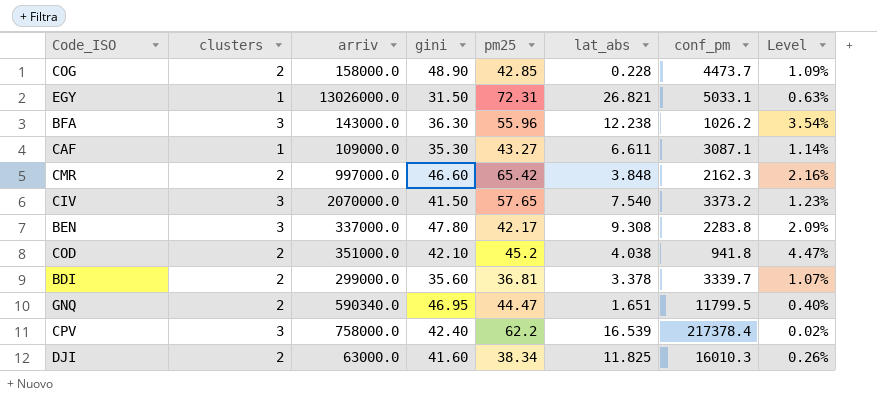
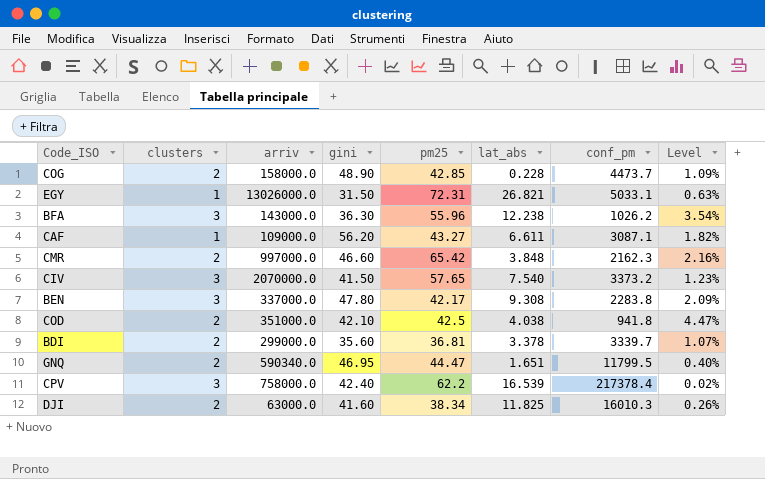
CAF | gini: 35.30 -> 56.20
CAF | Level: 1.14% -> 1.82%
COD | pm25: 45.2 -> 42.5

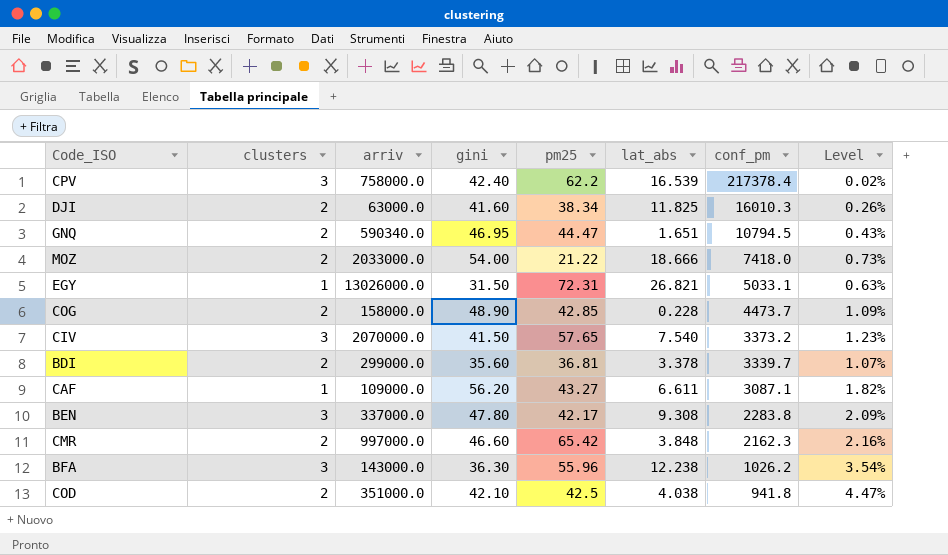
row order: none -> conf_pm descending
GNQ | conf_pm: 11799.5 -> 10794.5
GNQ | Level: 0.40% -> 0.43%
row MOZ: none -> 2 | 2033000.0 | 54.00 | 21.22 | 18.666 | 7418.0 | 0.73%

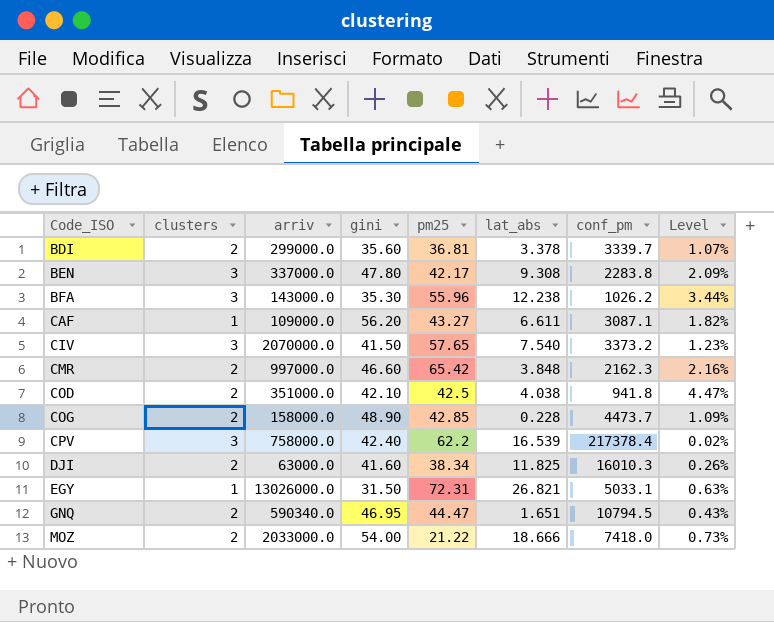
row order: conf_pm descending -> Code_ISO ascending
BFA | gini: 36.30 -> 35.30
BFA | Level: 3.54% -> 3.44%

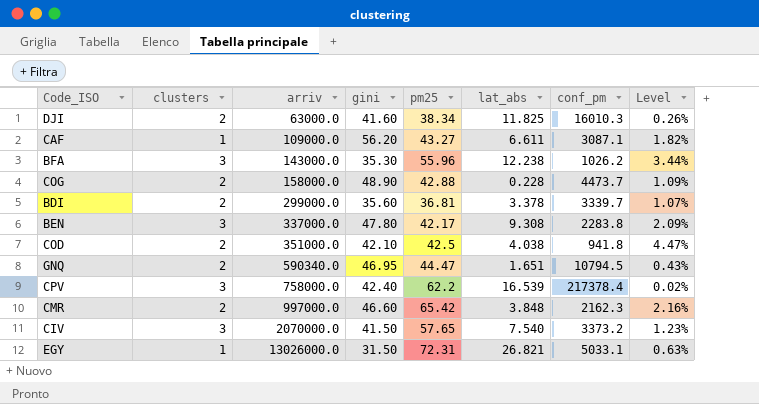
row order: Code_ISO ascending -> arriv ascending
row MOZ: 2 | 2033000.0 | 54.00 | 21.22 | 18.666 | 7418.0 | 0.73% -> none
COG | pm25: 42.85 -> 42.88

